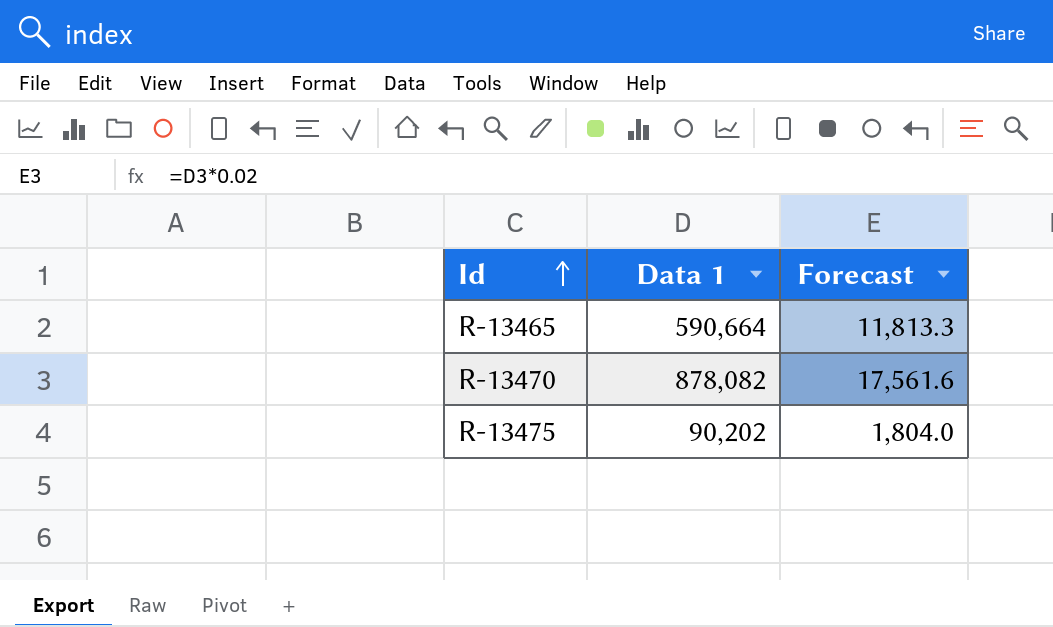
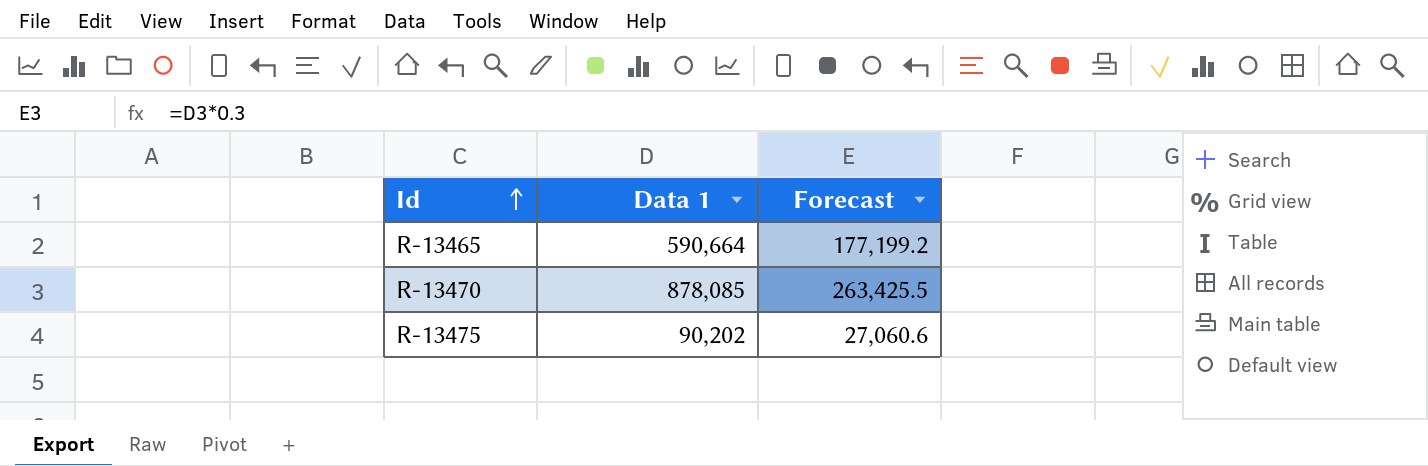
column Forecast | formula: [Data 1] * 0.02 -> [Data 1] * 0.3
R-13470 | Data 1: 878,082 -> 878,085

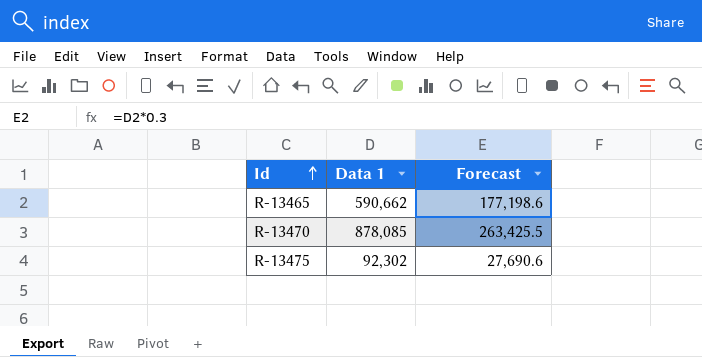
R-13465 | Data 1: 590,664 -> 590,662
R-13465 | Forecast: 177,199.2 -> 177,198.6
R-13475 | Data 1: 90,202 -> 92,302
R-13475 | Forecast: 27,060.6 -> 27,690.6

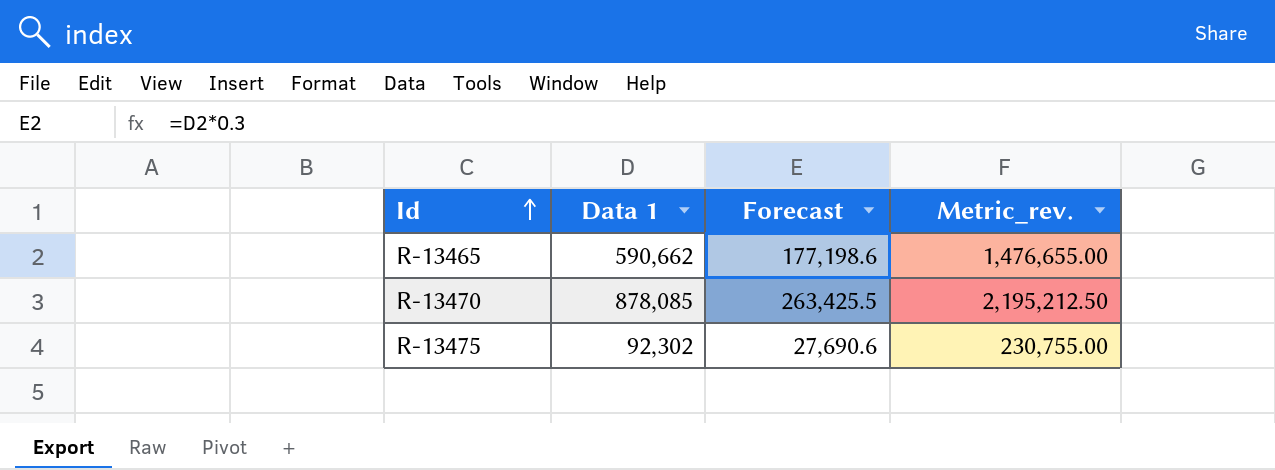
column Metric_rev. | formula: none -> [Data 1] * 2.5

